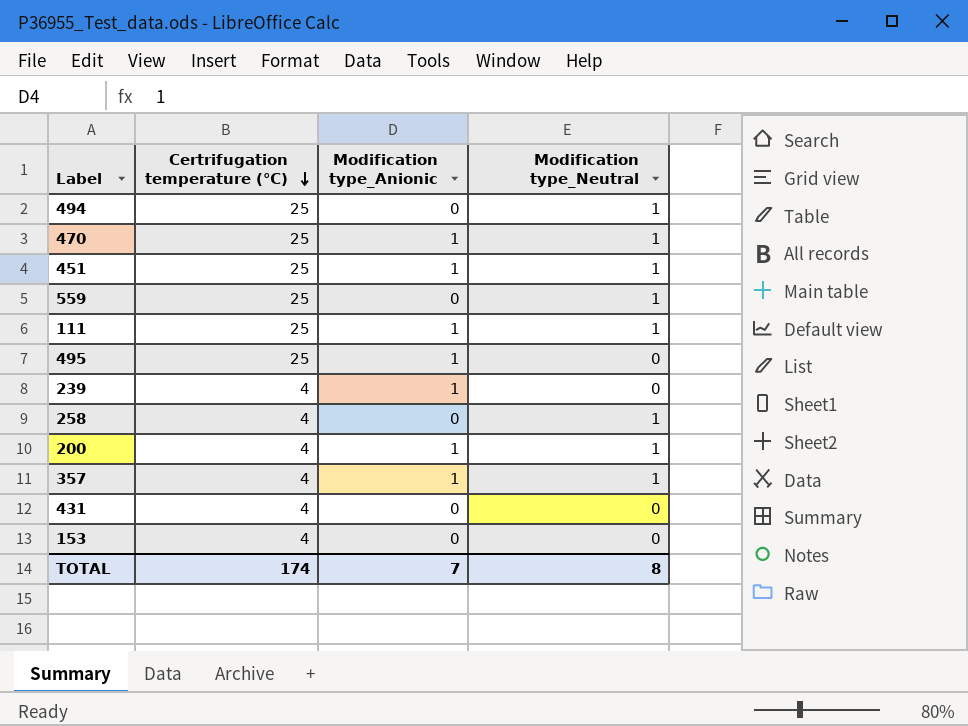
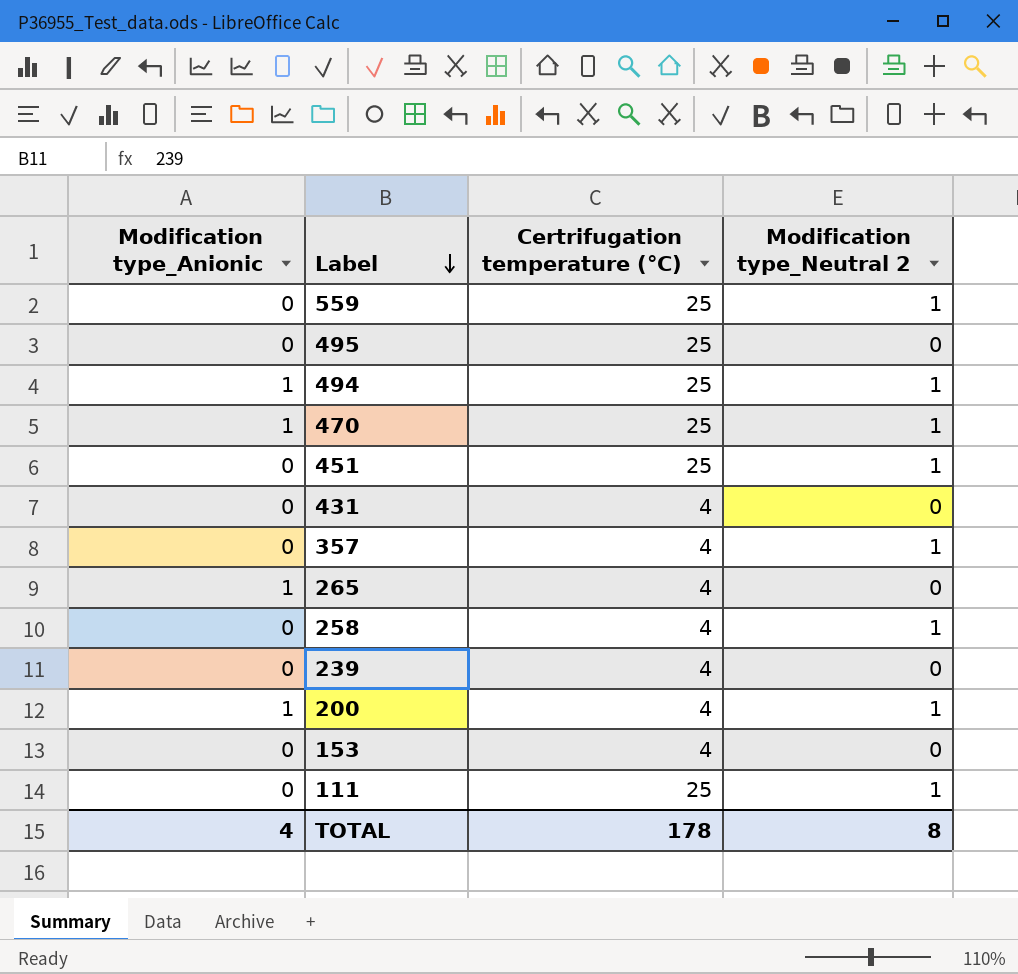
row order: Certrifugation temperature (℃) descending -> Label descending
column Modification type_Anionic | position: 3 -> 1
column name: Modification type_Neutral -> Modification type_Neutral 2
495 | Modification type_Anionic: 1 -> 0
494 | Modification type_Anionic: 0 -> 1
451 | Modification type_Anionic: 1 -> 0
357 | Modification type_Anionic: 1 -> 0
row 265: none -> 1 | 4 | 0
239 | Modification type_Anionic: 1 -> 0
111 | Modification type_Anionic: 1 -> 0
TOTAL | Modification type_Anionic: 7 -> 4
TOTAL | Certrifugation temperature (℃): 174 -> 178

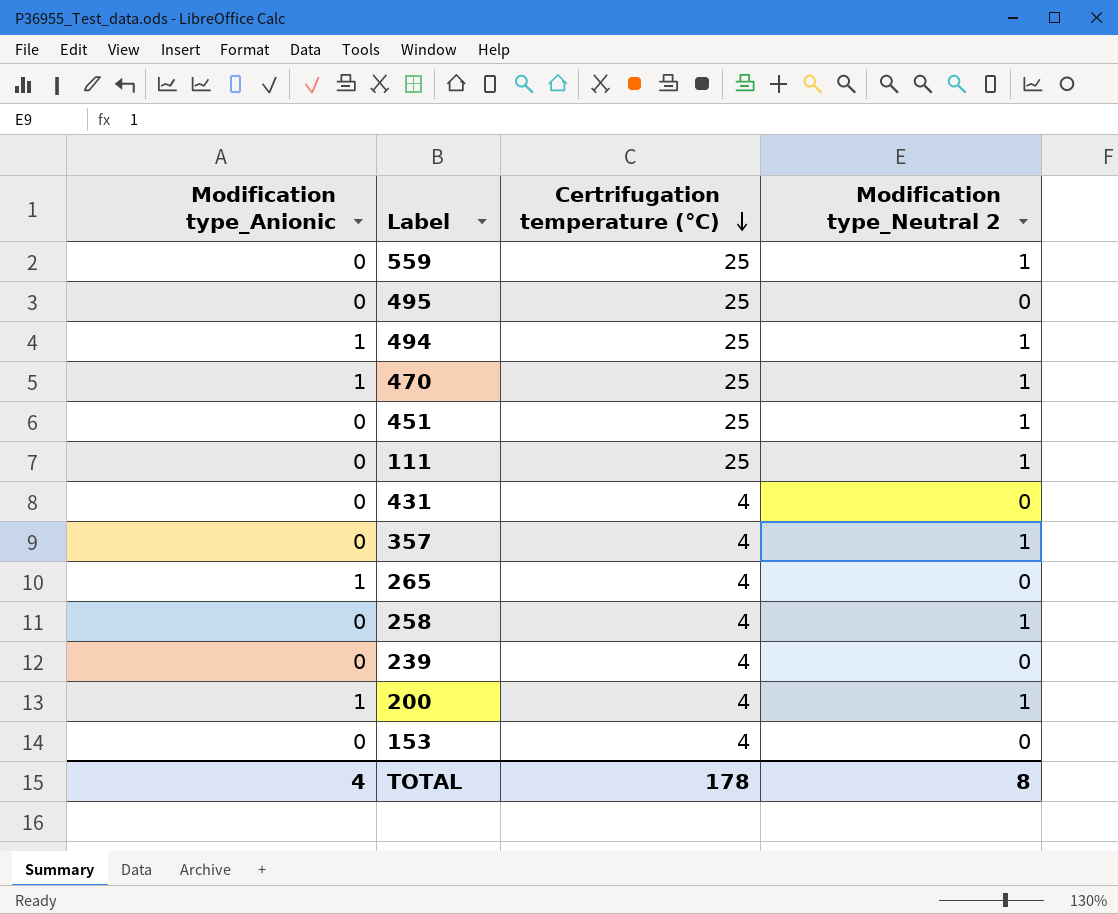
row order: Label descending -> Certrifugation temperature (℃) descending

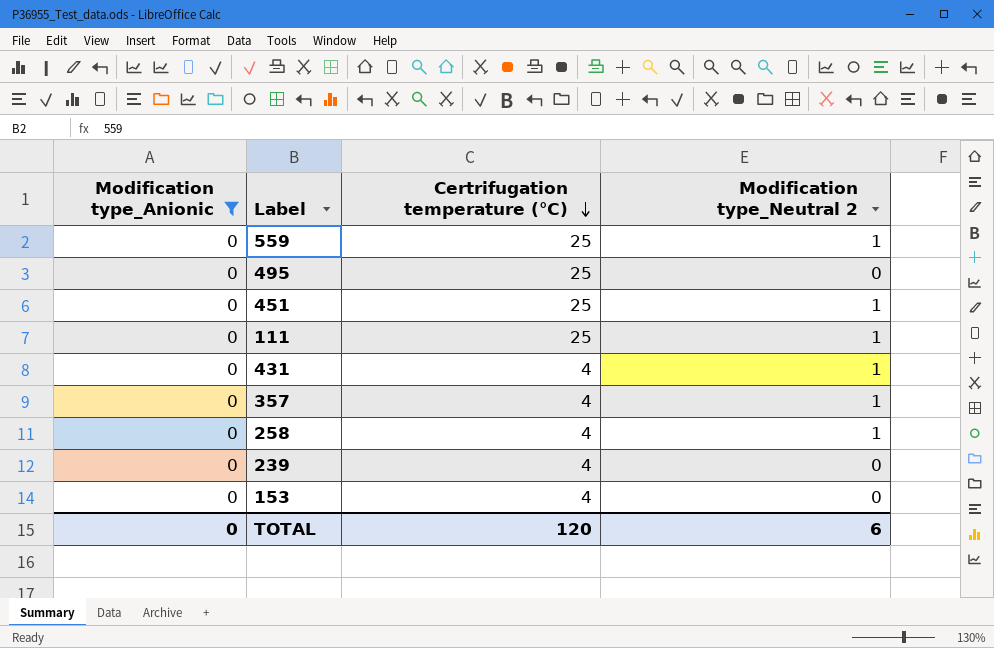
filter: none -> Modification type_Anionic = 0
431 | Modification type_Neutral 2: 0 -> 1
TOTAL | Modification type_Anionic: 4 -> 0
TOTAL | Certrifugation temperature (℃): 178 -> 120
TOTAL | Modification type_Neutral 2: 8 -> 6

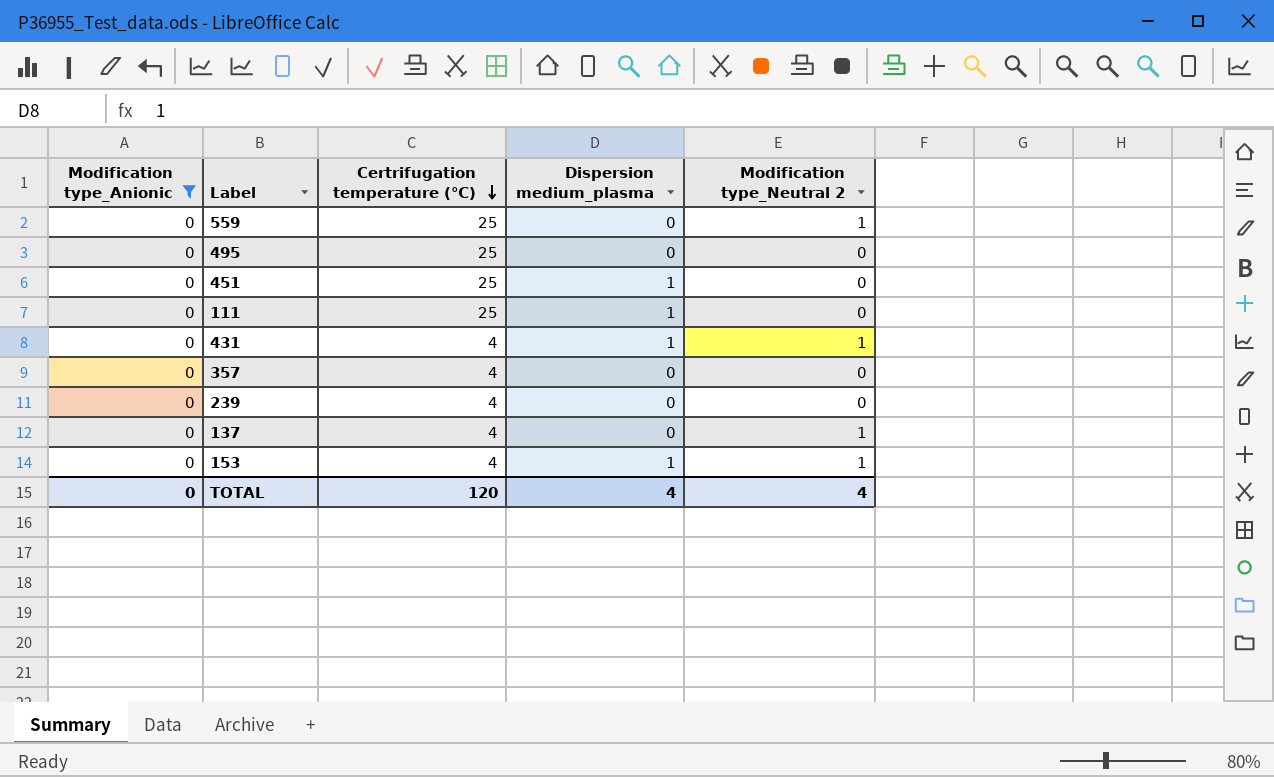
column Dispersion medium_plasma | position: none -> 4
row 258: 0 | 4 | 1 -> none
451 | Modification type_Neutral 2: 1 -> 0
111 | Modification type_Neutral 2: 1 -> 0
357 | Modification type_Neutral 2: 1 -> 0
row 137: none -> 0 | 4 | 0 | 1
153 | Modification type_Neutral 2: 0 -> 1
TOTAL | Modification type_Neutral 2: 6 -> 4

